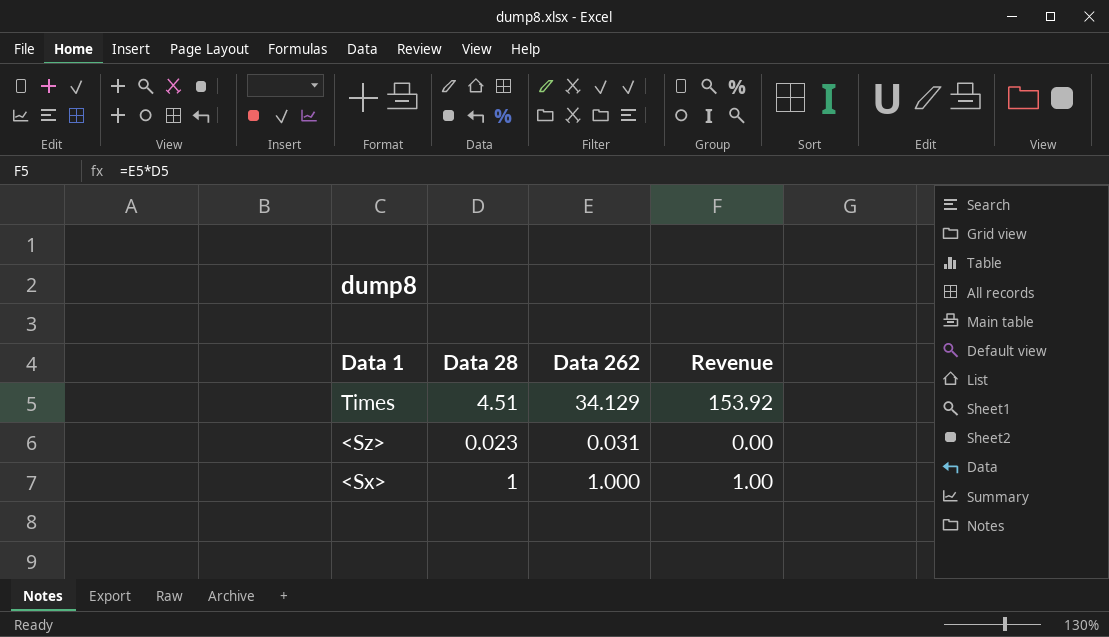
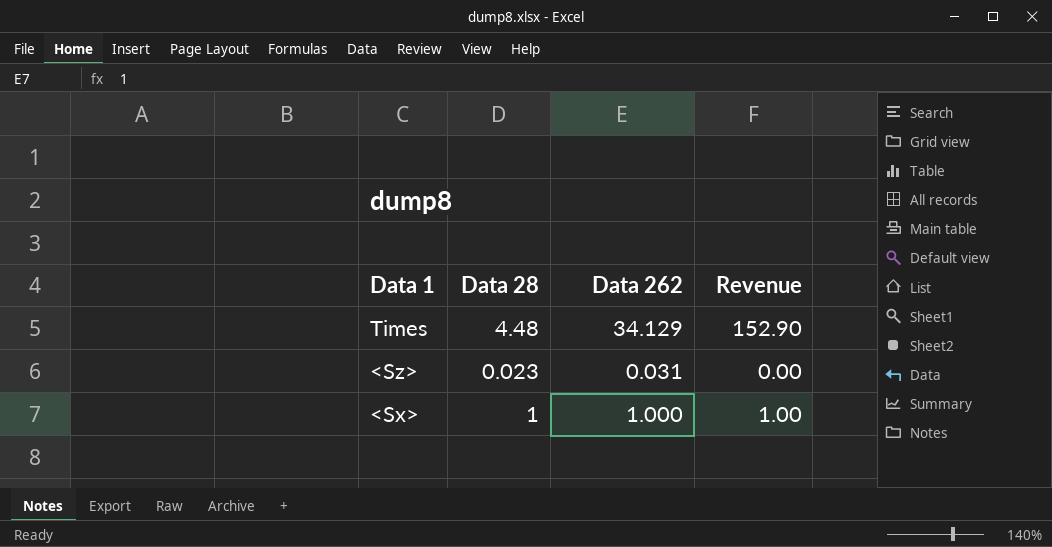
Times | Data 28: 4.51 -> 4.48
Times | Revenue: 153.92 -> 152.90

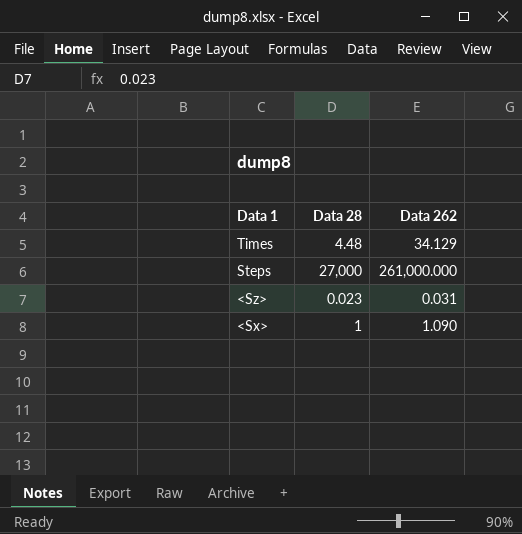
column Revenue | formula: [Data 28] * [Data 262] -> none
row Steps: none -> 27,000 | 261,000.000
<Sx> | Data 262: 1.000 -> 1.090

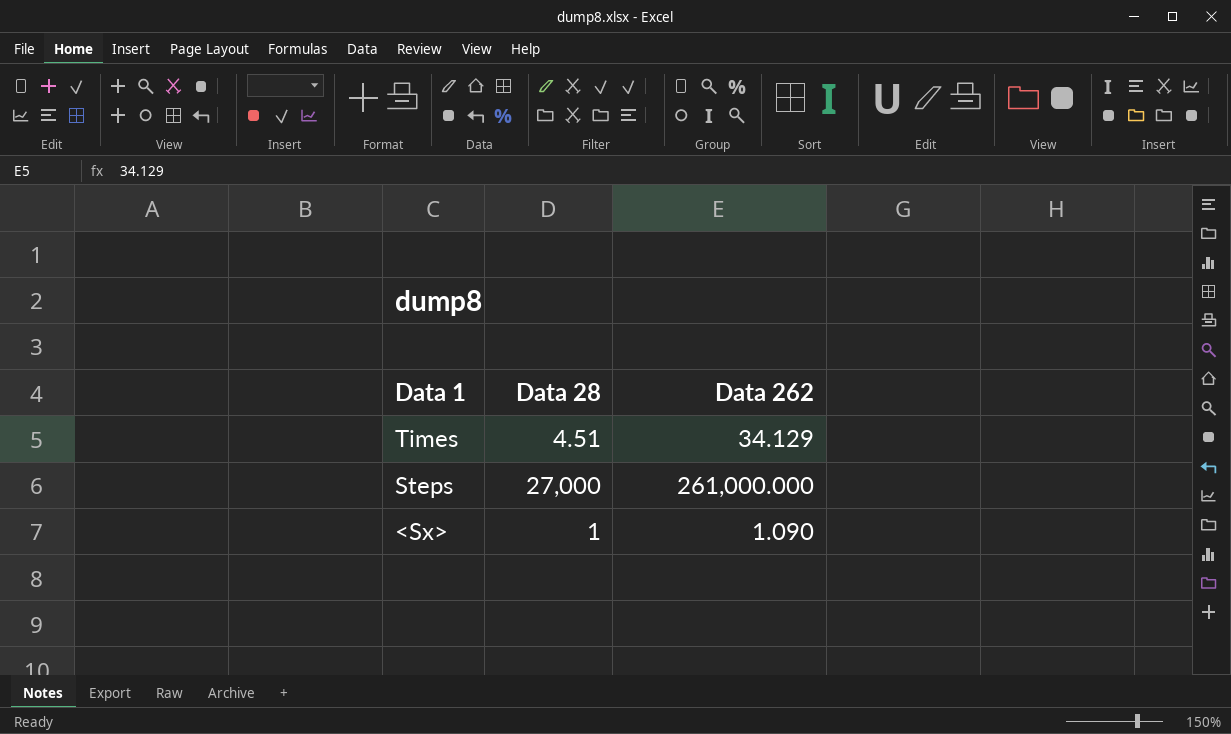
row <Sz>: 0.023 | 0.031 -> none
Times | Data 28: 4.48 -> 4.51

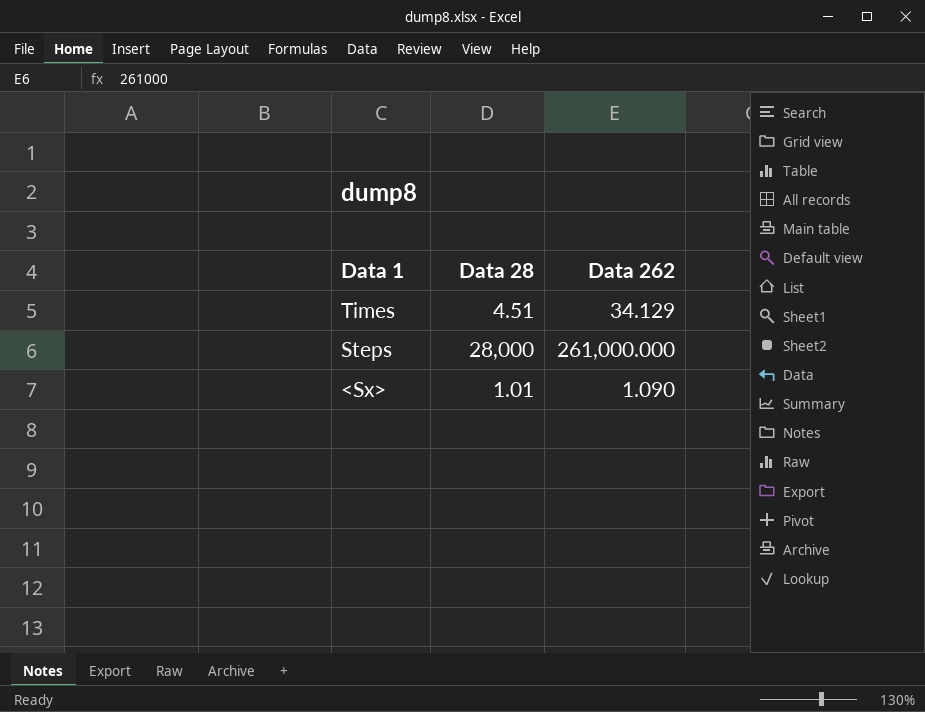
Steps | Data 28: 27,000 -> 28,000
<Sx> | Data 28: 1 -> 1.01

